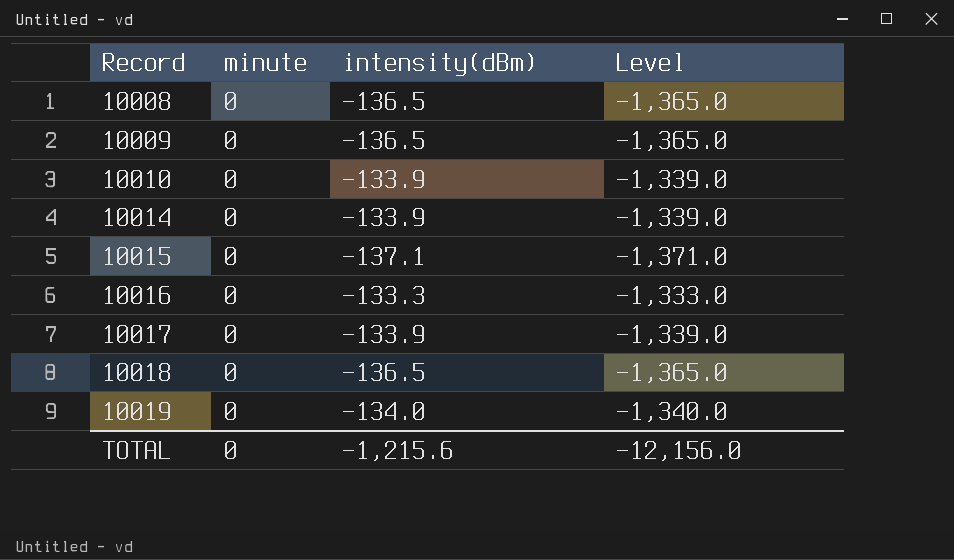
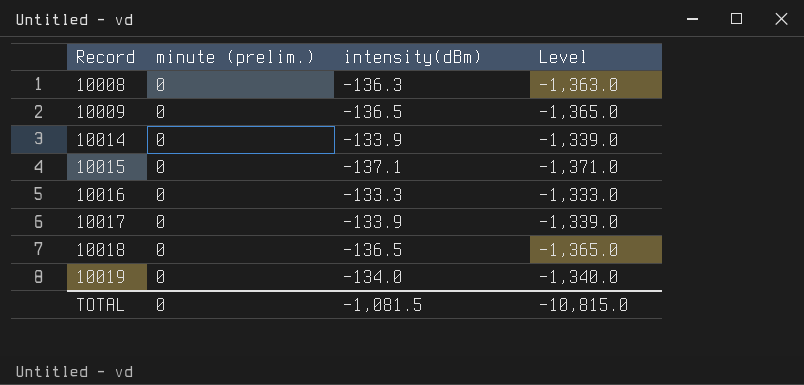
column name: minute -> minute (prelim.)
row 10010: 0 | -133.9 | -1,339.0 -> none
10008 | intensity(dBm): -136.5 -> -136.3
10008 | Level: -1,365.0 -> -1,363.0
TOTAL | intensity(dBm): -1,215.6 -> -1,081.5
TOTAL | Level: -12,156.0 -> -10,815.0

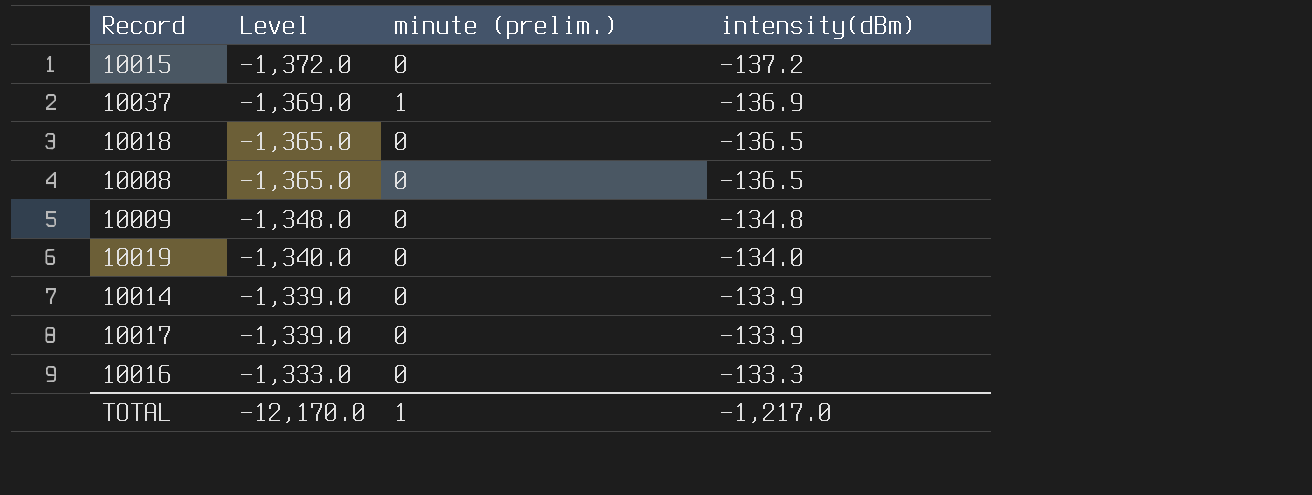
row order: Record ascending -> Level ascending
column Level | position: 4 -> 2
10015 | Level: -1,371.0 -> -1,372.0
10015 | intensity(dBm): -137.1 -> -137.2
row 10037: none -> -1,369.0 | 1 | -136.9
10008 | Level: -1,363.0 -> -1,365.0
10008 | intensity(dBm): -136.3 -> -136.5
10009 | Level: -1,365.0 -> -1,348.0
10009 | intensity(dBm): -136.5 -> -134.8
TOTAL | Level: -10,815.0 -> -12,170.0
TOTAL | minute (prelim.): 0 -> 1
TOTAL | intensity(dBm): -1,081.5 -> -1,217.0

